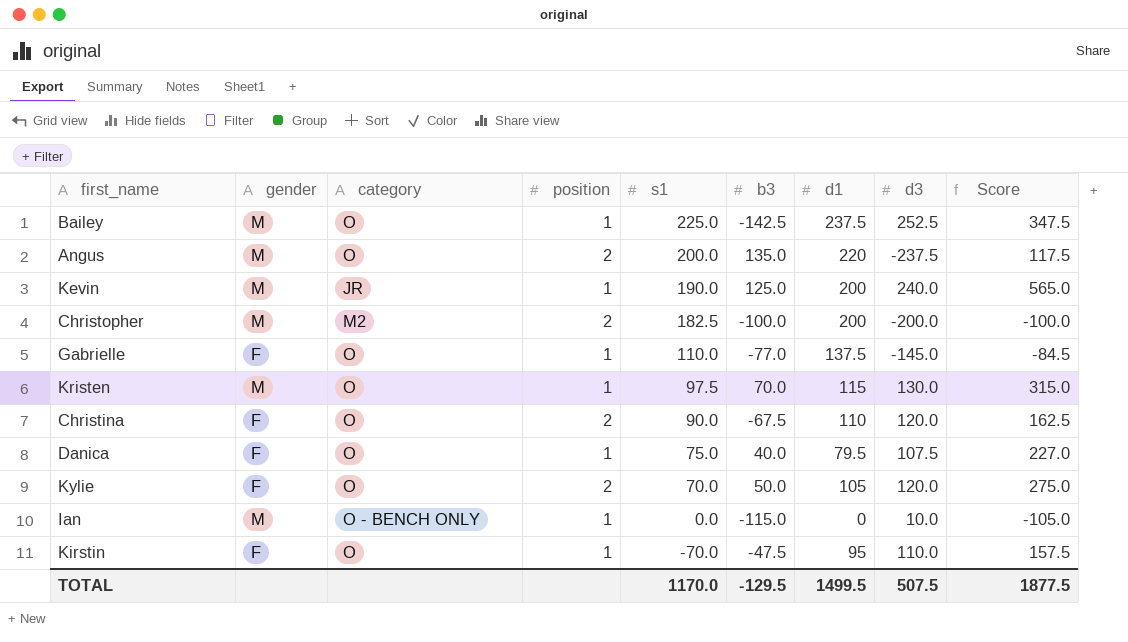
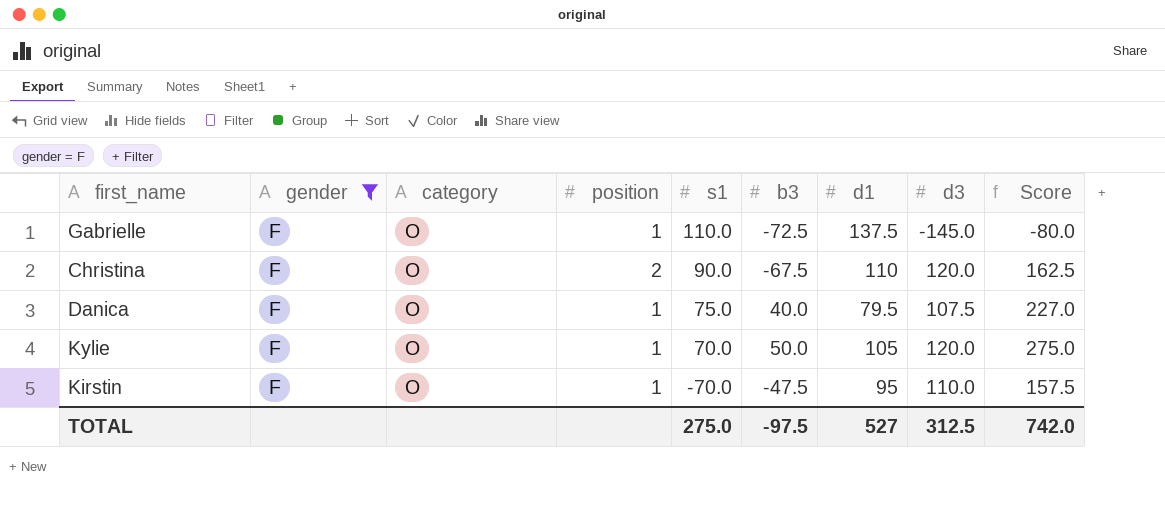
filter: none -> gender = F
Gabrielle | b3: -77.0 -> -72.5
Gabrielle | Score: -84.5 -> -80.0
Kylie | position: 2 -> 1
TOTAL | s1: 1170.0 -> 275.0
TOTAL | b3: -129.5 -> -97.5
TOTAL | d1: 1499.5 -> 527
TOTAL | d3: 507.5 -> 312.5
TOTAL | Score: 1877.5 -> 742.0

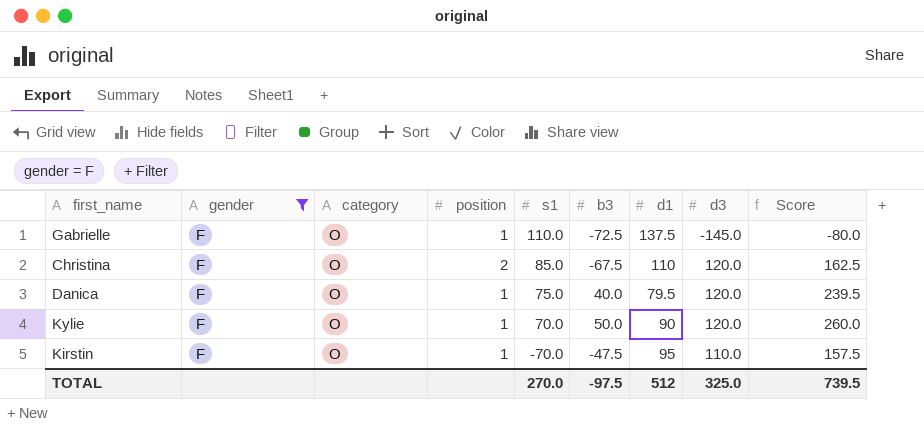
Christina | s1: 90.0 -> 85.0
Danica | d3: 107.5 -> 120.0
Danica | Score: 227.0 -> 239.5
Kylie | d1: 105 -> 90
Kylie | Score: 275.0 -> 260.0
TOTAL | s1: 275.0 -> 270.0
TOTAL | d1: 527 -> 512
TOTAL | d3: 312.5 -> 325.0
TOTAL | Score: 742.0 -> 739.5

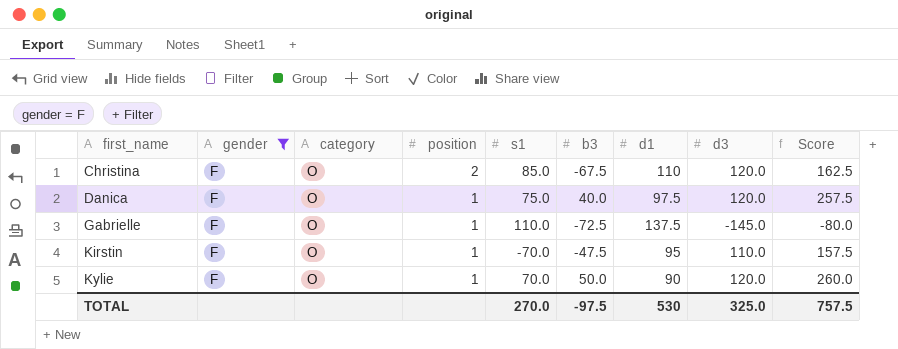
row order: s1 descending -> first_name ascending
Danica | d1: 79.5 -> 97.5
Danica | Score: 239.5 -> 257.5
TOTAL | d1: 512 -> 530
TOTAL | Score: 739.5 -> 757.5

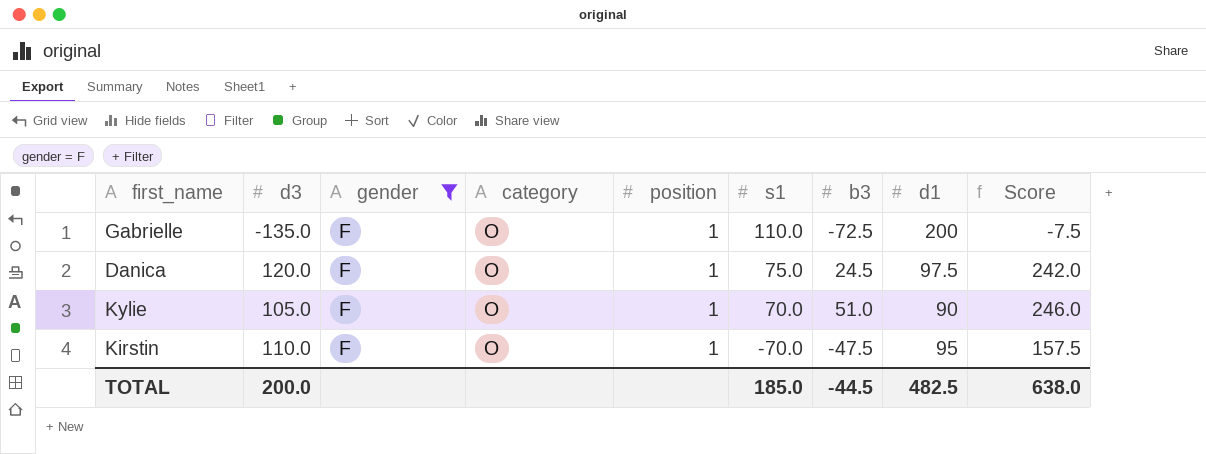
row order: first_name ascending -> s1 descending
column d3 | position: 8 -> 2
row Christina: F | O | 2 | 85.0 | -67.5 | 110 | 120.0 | 162.5 -> none
Gabrielle | d3: -145.0 -> -135.0
Gabrielle | d1: 137.5 -> 200
Gabrielle | Score: -80.0 -> -7.5
Danica | b3: 40.0 -> 24.5
Danica | Score: 257.5 -> 242.0
Kylie | d3: 120.0 -> 105.0
Kylie | b3: 50.0 -> 51.0
Kylie | Score: 260.0 -> 246.0
TOTAL | d3: 325.0 -> 200.0
TOTAL | s1: 270.0 -> 185.0
TOTAL | b3: -97.5 -> -44.5
TOTAL | d1: 530 -> 482.5
TOTAL | Score: 757.5 -> 638.0

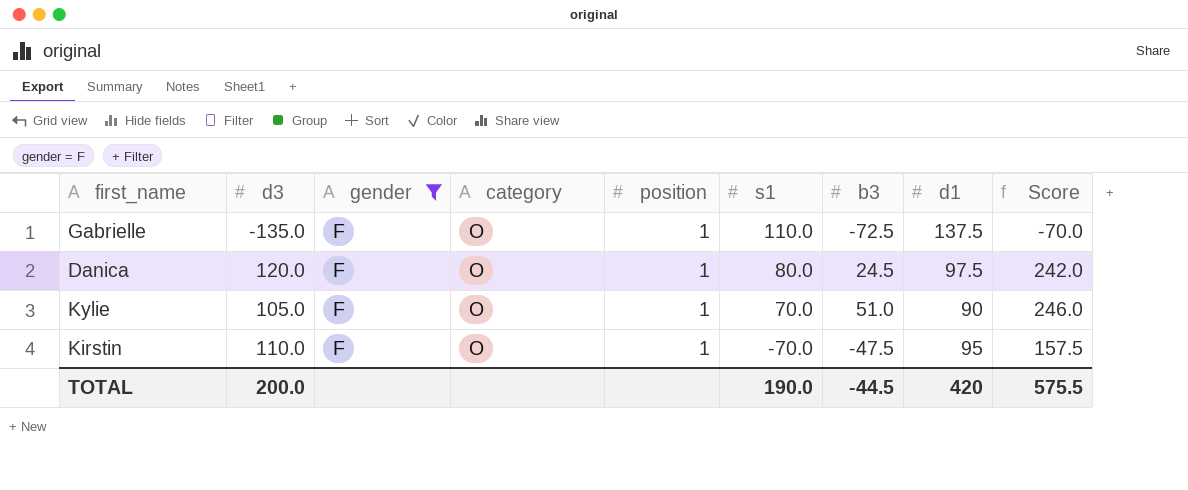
Gabrielle | d1: 200 -> 137.5
Gabrielle | Score: -7.5 -> -70.0
Danica | s1: 75.0 -> 80.0
TOTAL | s1: 185.0 -> 190.0
TOTAL | d1: 482.5 -> 420
TOTAL | Score: 638.0 -> 575.5

